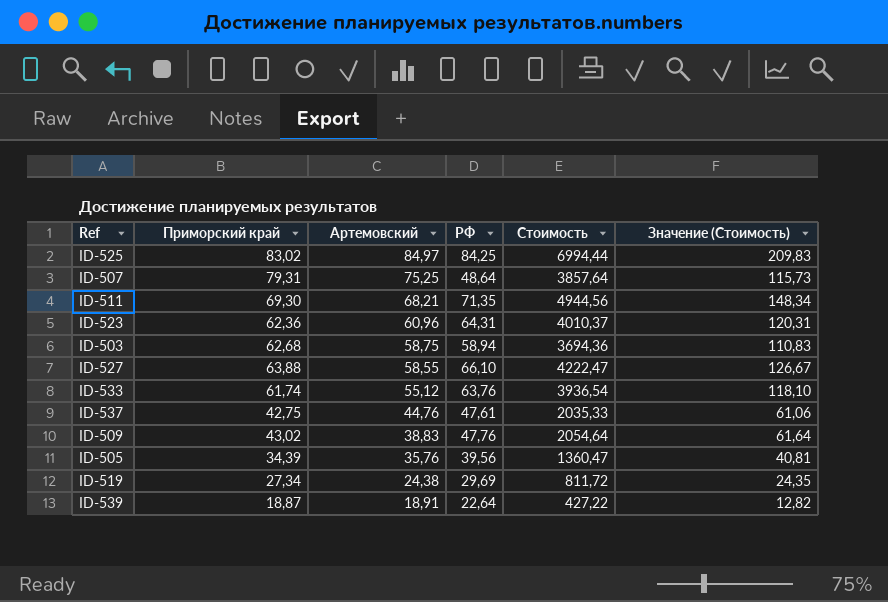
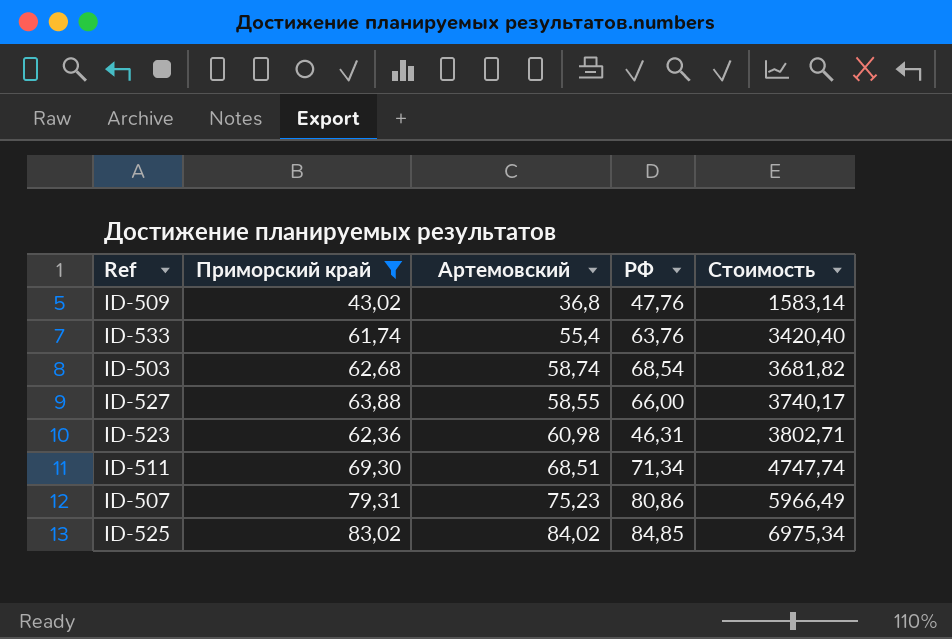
filter: none -> Приморский край >= 43,02
row order: Артемовский descending -> Стоимость ascending
column Значение (Стоимость) | formula: [Стоимость] * 0,03 -> none
column Стоимость | formula: [Приморский край] * [РФ] -> [Приморский край] * [Артемовский]
ID-509 | Артемовский: 38,83 -> 36,8
ID-533 | Артемовский: 55,12 -> 55,4
ID-503 | Артемовский: 58,75 -> 58,74
ID-503 | РФ: 58,94 -> 68,54
ID-527 | РФ: 66,10 -> 66,00
ID-523 | Артемовский: 60,96 -> 60,98
ID-523 | РФ: 64,31 -> 46,31
ID-511 | Артемовский: 68,21 -> 68,51
ID-511 | РФ: 71,35 -> 71,34
ID-507 | Артемовский: 75,25 -> 75,23
ID-507 | РФ: 48,64 -> 80,86
ID-525 | Артемовский: 84,97 -> 84,02
ID-525 | РФ: 84,25 -> 84,85

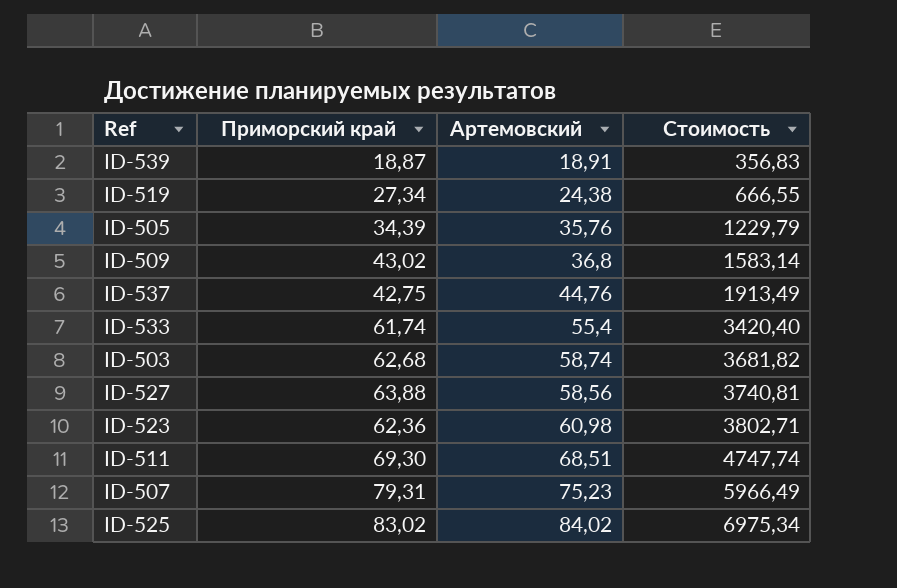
filter: Приморский край >= 43,02 -> none
column РФ | position: 4 -> none
ID-527 | Артемовский: 58,55 -> 58,56
ID-527 | Стоимость: 3740,17 -> 3740,81

